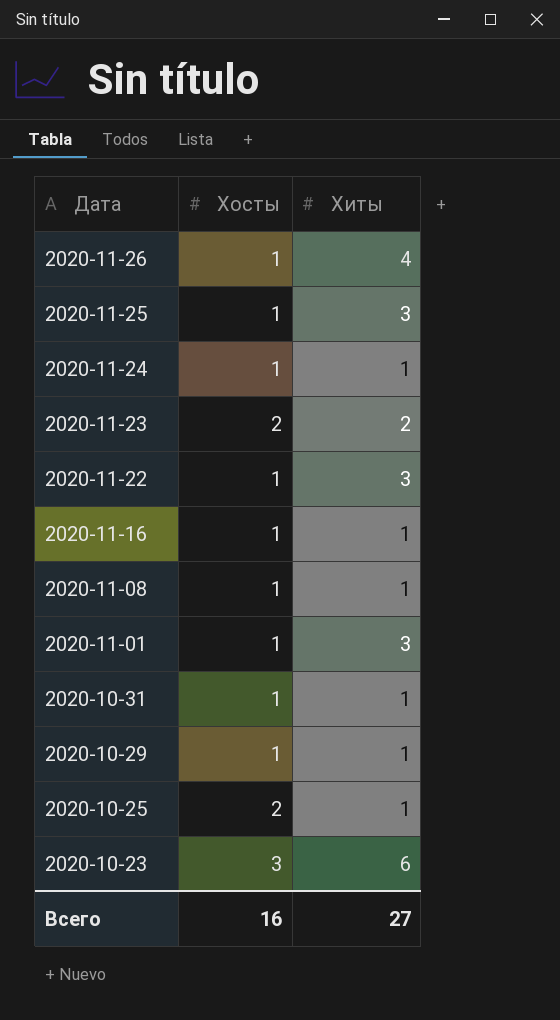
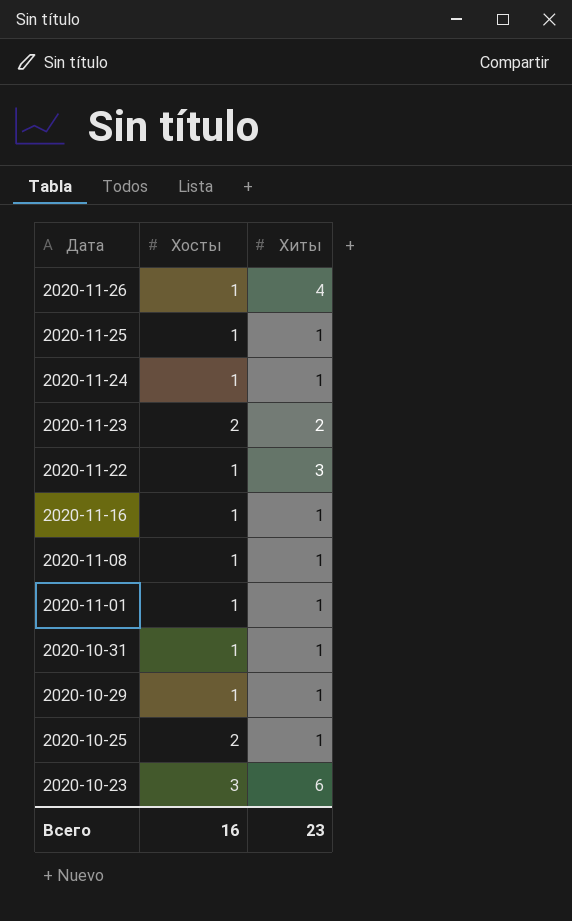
2020-11-25 | Хиты: 3 -> 1
2020-11-01 | Хиты: 3 -> 1
Всего | Хиты: 27 -> 23

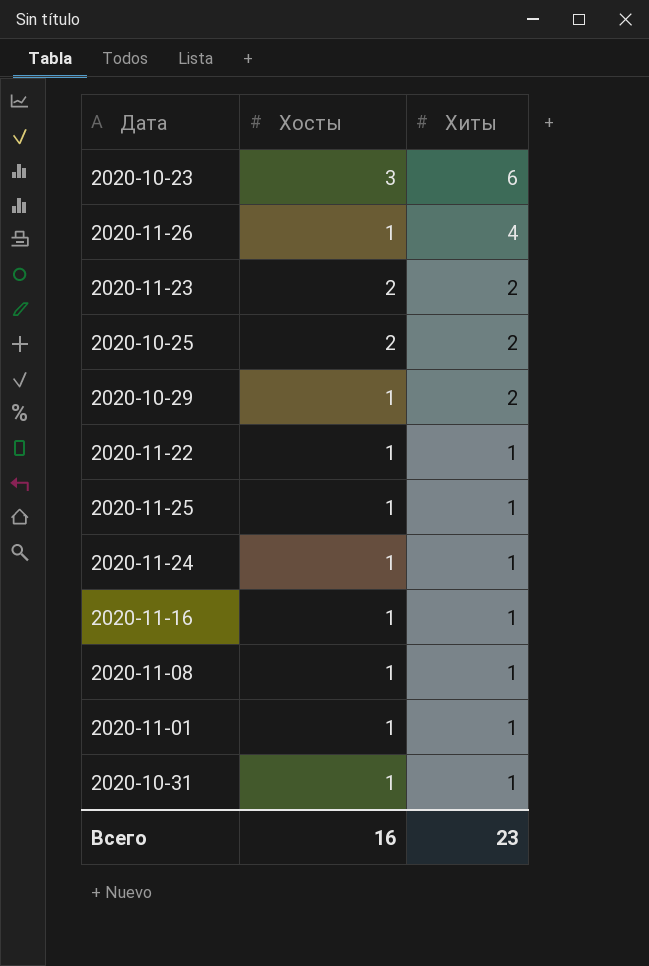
row order: Дата descending -> Хиты descending
2020-10-25 | Хиты: 1 -> 2
2020-10-29 | Хиты: 1 -> 2
2020-11-22 | Хиты: 3 -> 1

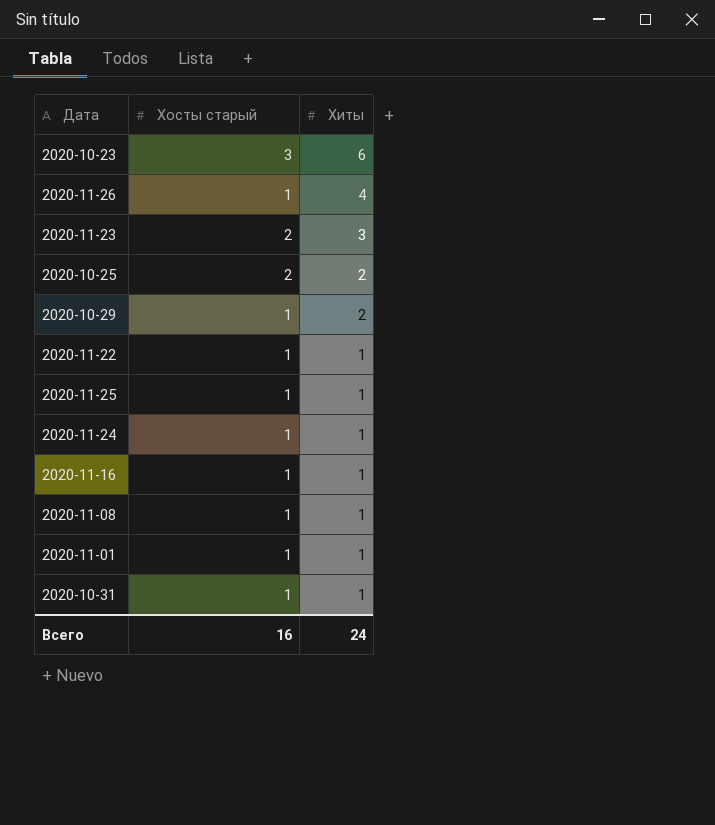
column name: Хосты -> Хосты старый
2020-11-23 | Хиты: 2 -> 3
Всего | Хиты: 23 -> 24

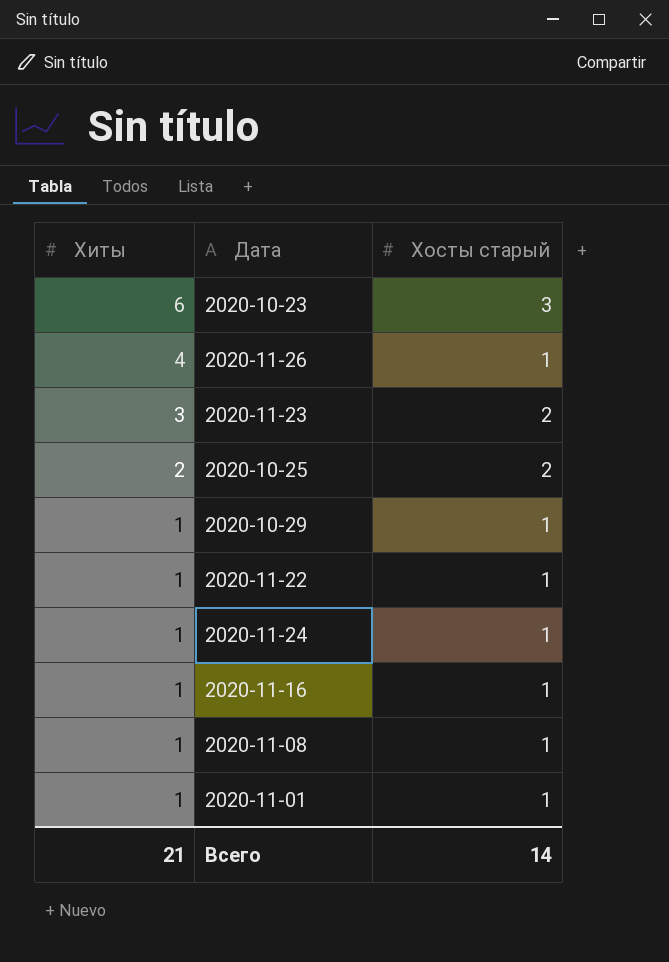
column Хиты | position: 3 -> 1
row 2020-11-25: 1 | 1 -> none
row 2020-10-31: 1 | 1 -> none
2020-10-29 | Хиты: 2 -> 1
Всего | Хиты: 24 -> 21
Всего | Хосты старый: 16 -> 14

